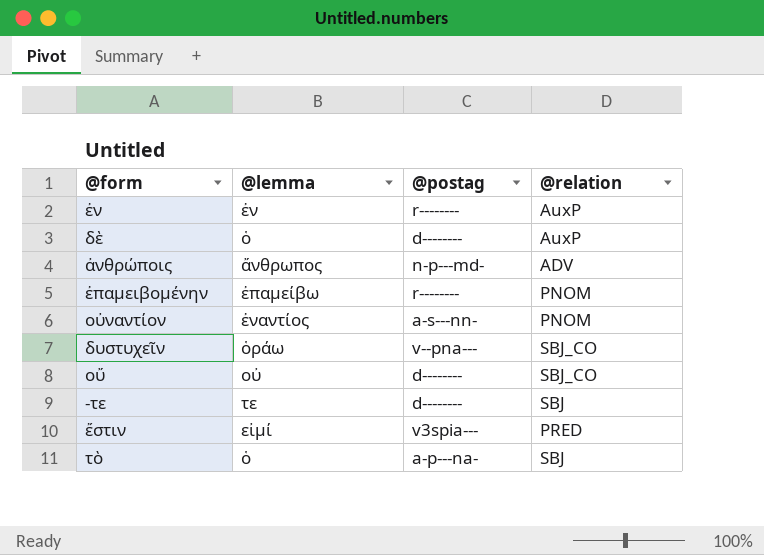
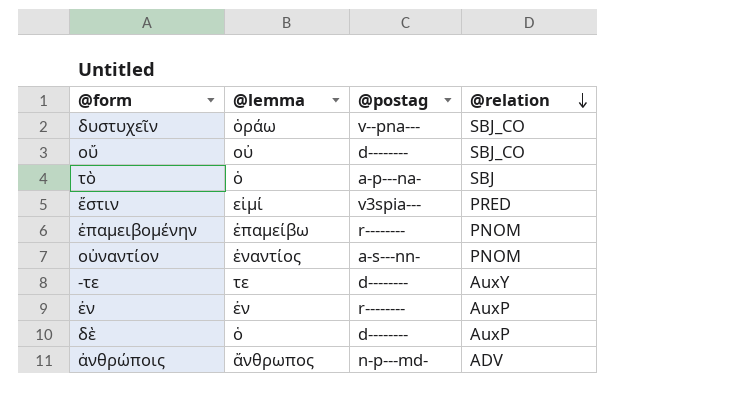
row order: none -> @relation descending
-τε | @relation: SBJ -> AuxY

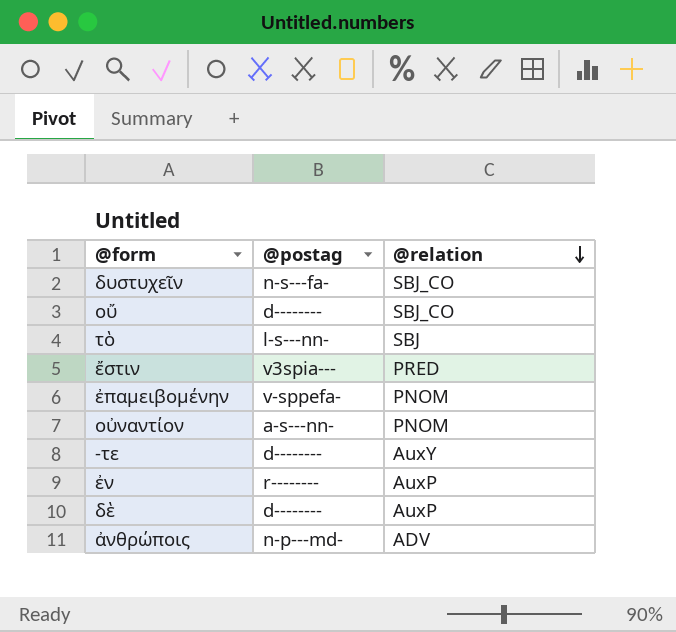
column @lemma | position: 2 -> none
δυστυχεῖν | @postag: v--pna--- -> n-s---fa-
τὸ | @postag: a-p---na- -> l-s---nn-
ἐπαμειβομένην | @postag: r-------- -> v-sppefa-

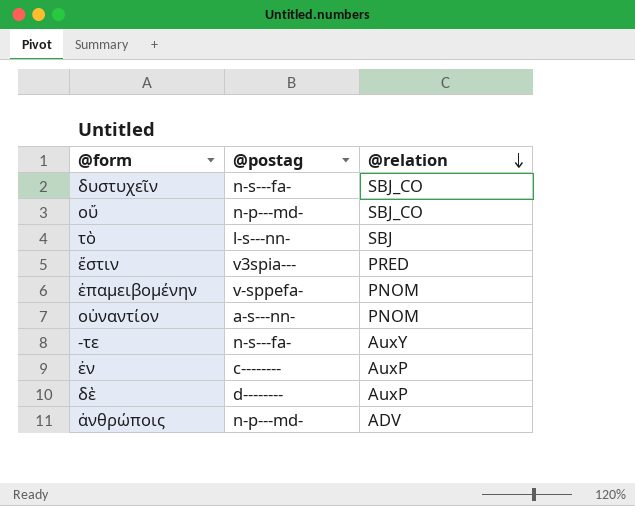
οὔ | @postag: d-------- -> n-p---md-
-τε | @postag: d-------- -> n-s---fa-
ἐν | @postag: r-------- -> c--------

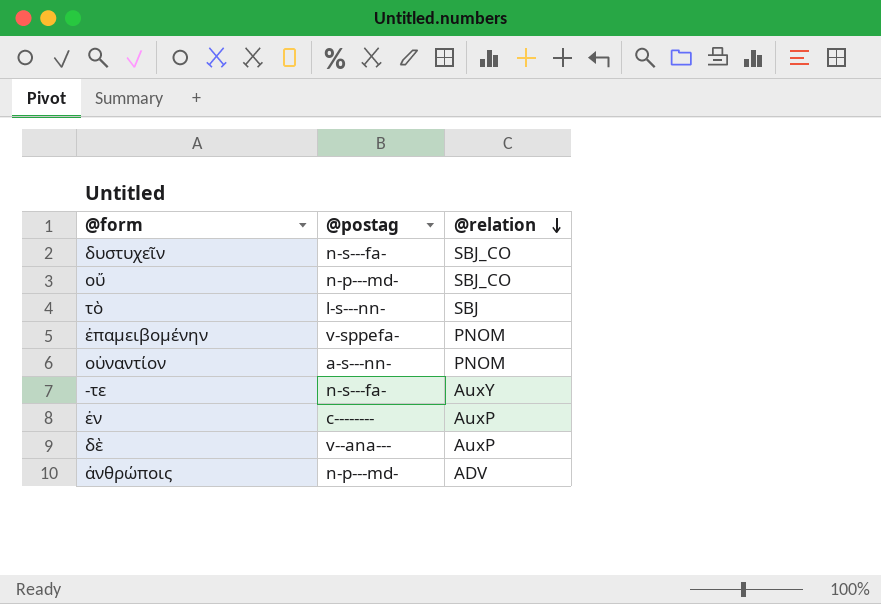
row ἔστιν: v3spia--- | PRED -> none
δὲ | @postag: d-------- -> v--ana---

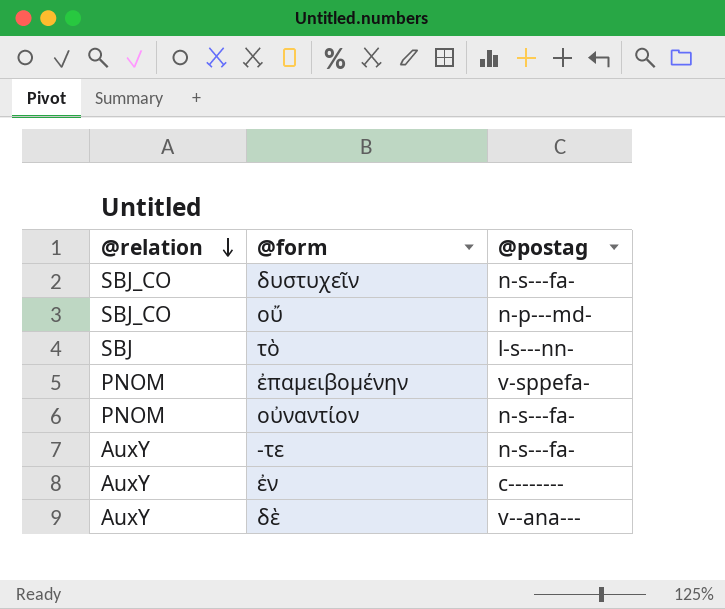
column @relation | position: 3 -> 1
row ἀνθρώποις: n-p---md- | ADV -> none
οὐναντίον | @postag: a-s---nn- -> n-s---fa-
ἐν | @relation: AuxP -> AuxY
δὲ | @relation: AuxP -> AuxY

